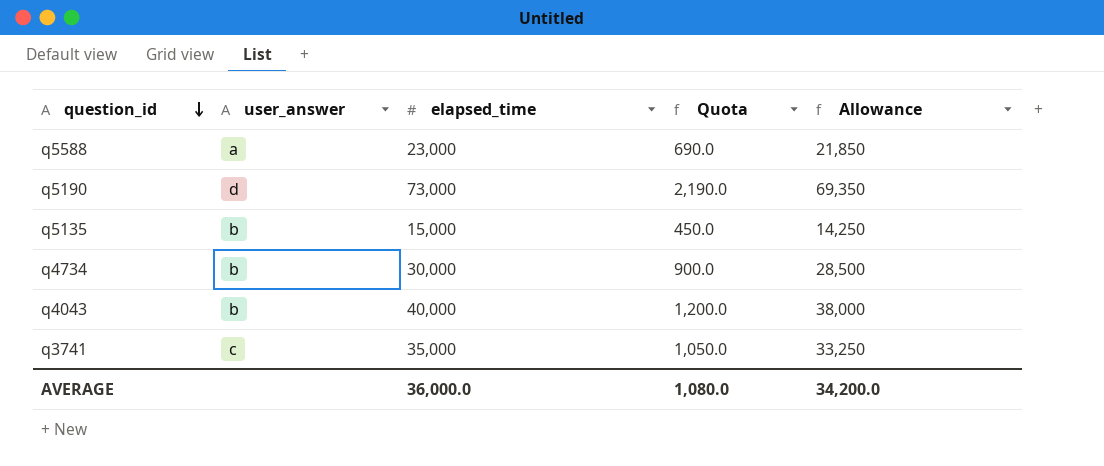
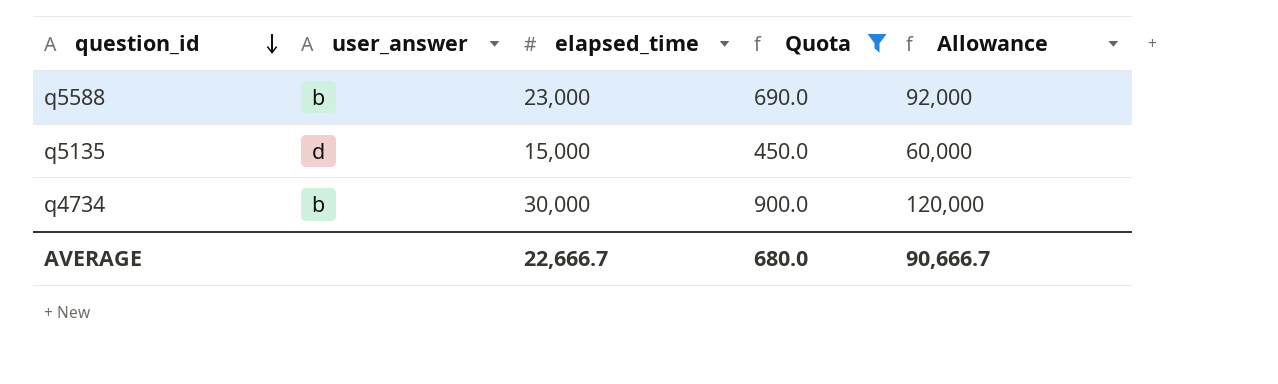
filter: none -> Quota <= 900.0
column Allowance | formula: [elapsed_time] * 0.95 -> [elapsed_time] * 4
q5588 | user_answer: a -> b
q5135 | user_answer: b -> d
AVERAGE | elapsed_time: 36,000.0 -> 22,666.7
AVERAGE | Quota: 1,080.0 -> 680.0
AVERAGE | Allowance: 34,200.0 -> 90,666.7

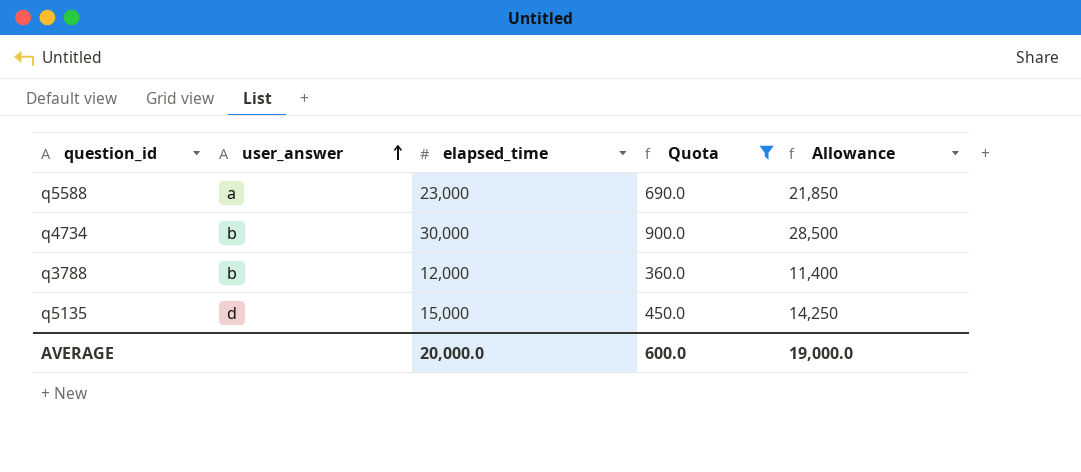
row order: question_id descending -> user_answer ascending
column Allowance | formula: [elapsed_time] * 4 -> [elapsed_time] * 0.95
q5588 | user_answer: b -> a
row q3788: none -> b | 12,000 | 360.0 | 11,400
AVERAGE | elapsed_time: 22,666.7 -> 20,000.0
AVERAGE | Quota: 680.0 -> 600.0
AVERAGE | Allowance: 90,666.7 -> 19,000.0

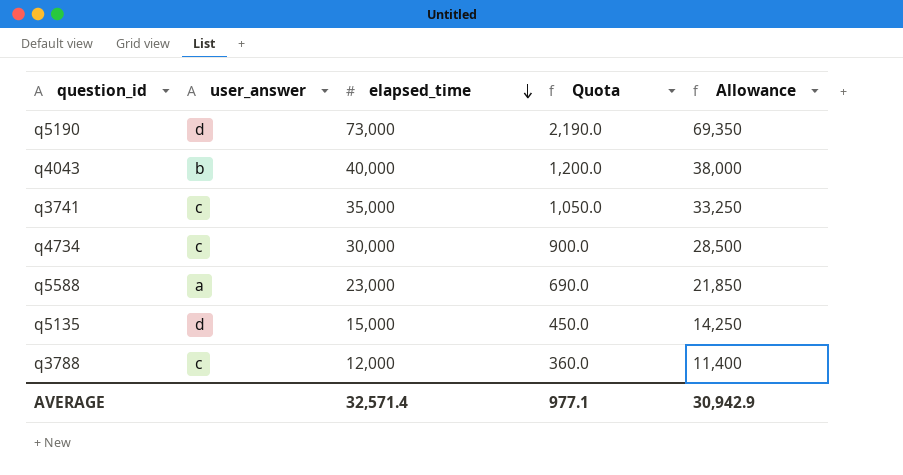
filter: Quota <= 900.0 -> none
row order: user_answer ascending -> elapsed_time descending
q4734 | user_answer: b -> c
q3788 | user_answer: b -> c
AVERAGE | elapsed_time: 20,000.0 -> 32,571.4
AVERAGE | Quota: 600.0 -> 977.1
AVERAGE | Allowance: 19,000.0 -> 30,942.9

